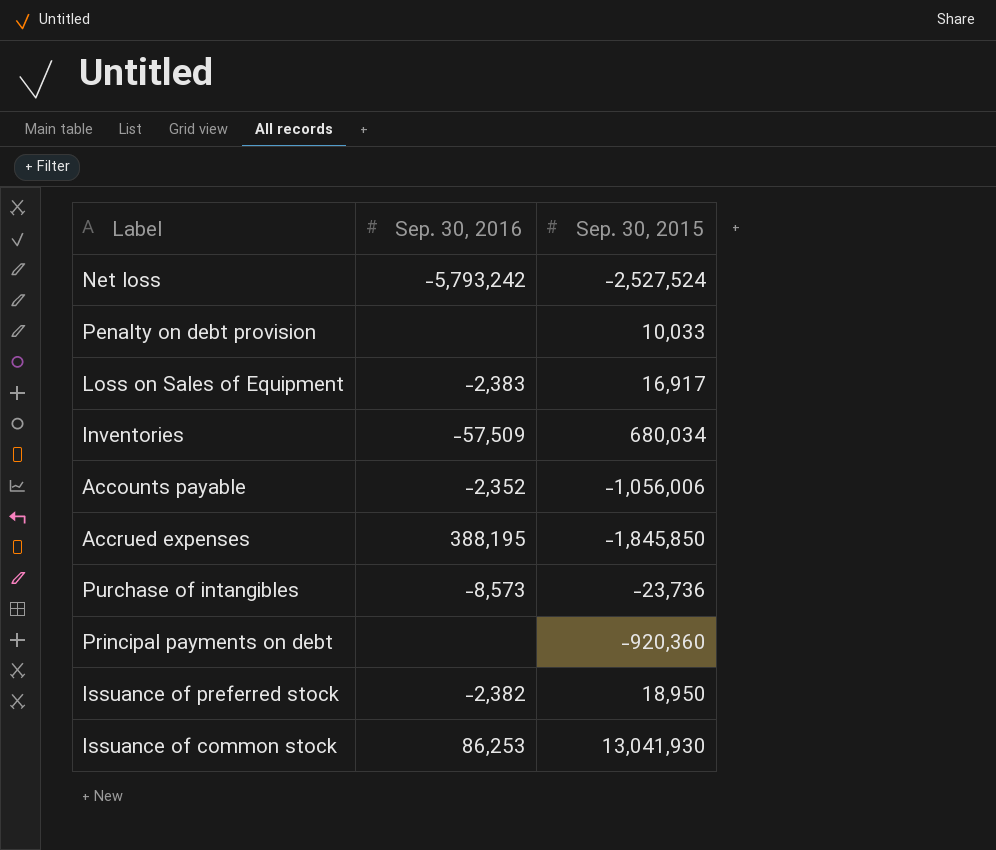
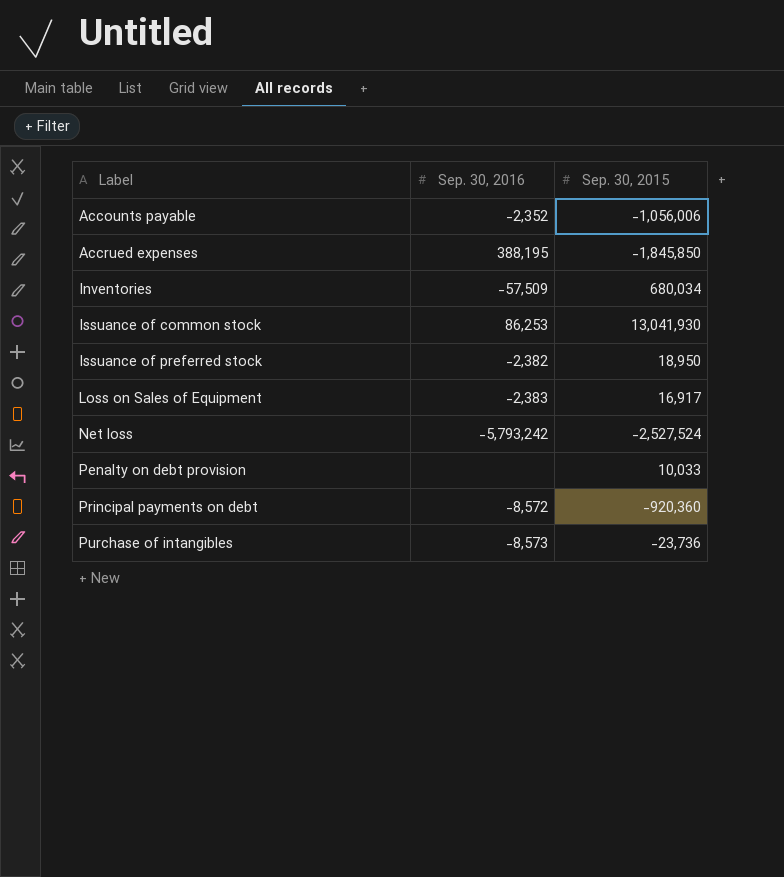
row order: none -> Label ascending
Principal payments on debt | Sep. 30, 2016: none -> -8,572

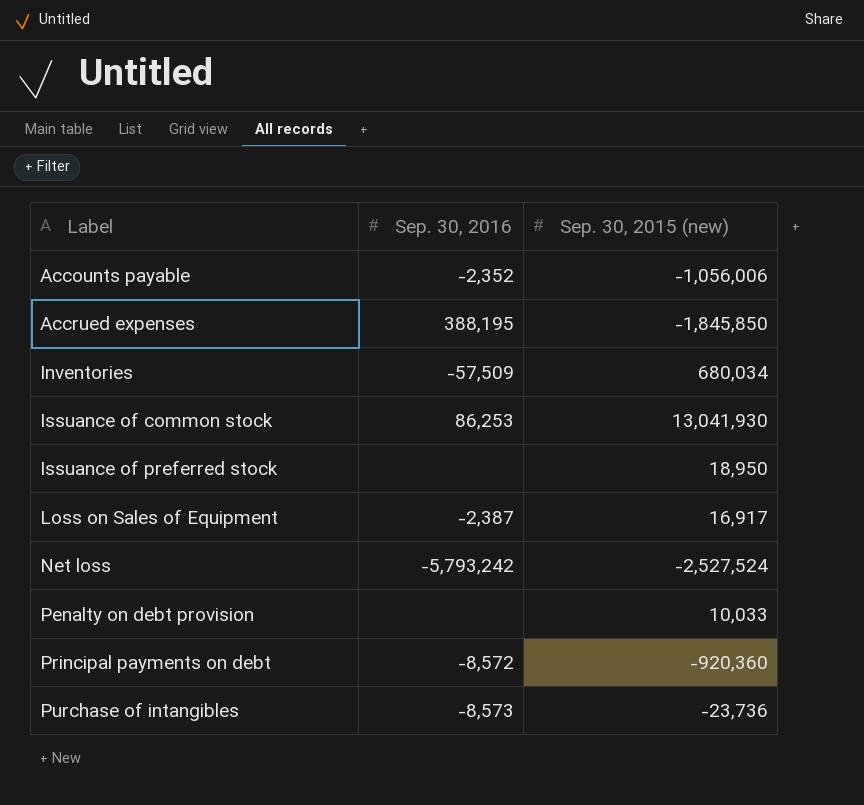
column name: Sep. 30, 2015 -> Sep. 30, 2015 (new)
Issuance of preferred stock | Sep. 30, 2016: -2,382 -> none
Loss on Sales of Equipment | Sep. 30, 2016: -2,383 -> -2,387

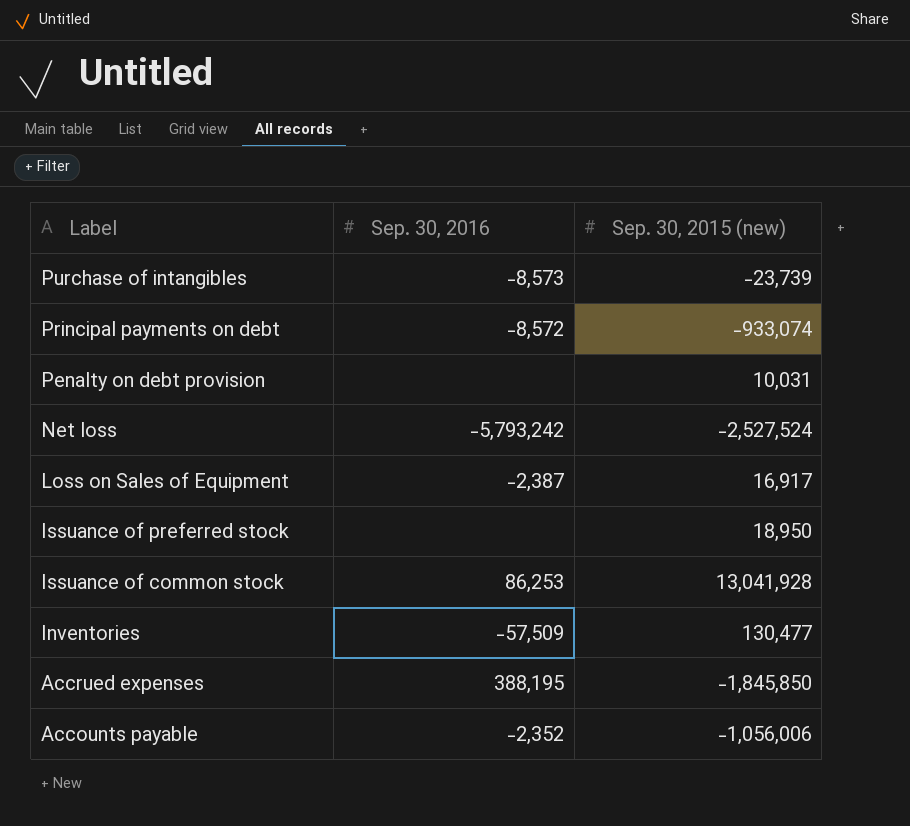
row order: Label ascending -> Label descending
Purchase of intangibles | Sep. 30, 2015 (new): -23,736 -> -23,739
Principal payments on debt | Sep. 30, 2015 (new): -920,360 -> -933,074
Penalty on debt provision | Sep. 30, 2015 (new): 10,033 -> 10,031
Issuance of common stock | Sep. 30, 2015 (new): 13,041,930 -> 13,041,928
Inventories | Sep. 30, 2015 (new): 680,034 -> 130,477

